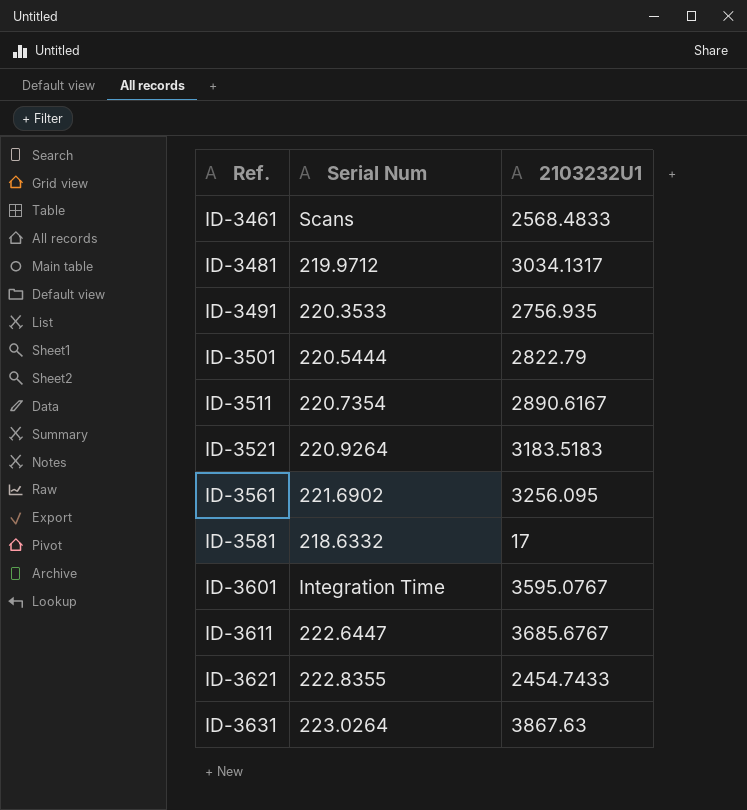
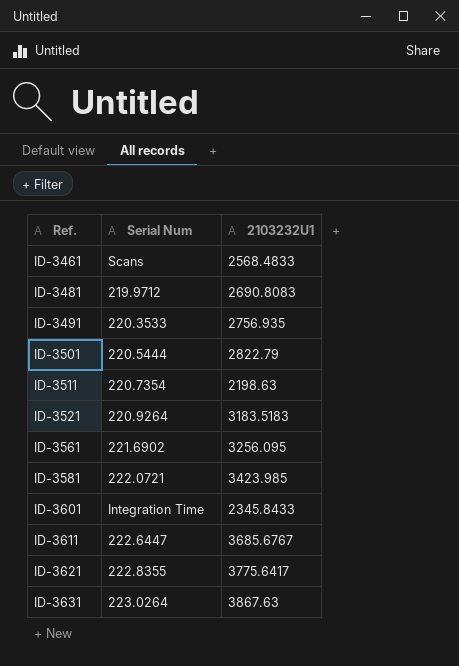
ID-3481 | 2103232U1: 3034.1317 -> 2690.8083
ID-3511 | 2103232U1: 2890.6167 -> 2198.63
ID-3581 | Serial Num: 218.6332 -> 222.0721
ID-3581 | 2103232U1: 17 -> 3423.985
ID-3601 | 2103232U1: 3595.0767 -> 2345.8433
ID-3621 | 2103232U1: 2454.7433 -> 3775.6417

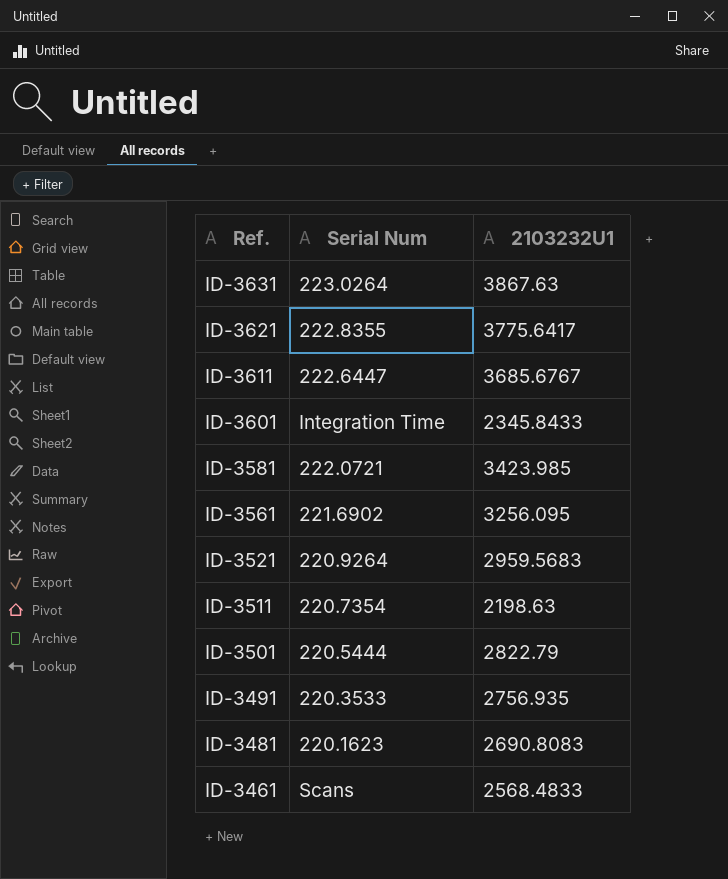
row order: Ref. ascending -> Ref. descending
ID-3521 | 2103232U1: 3183.5183 -> 2959.5683
ID-3481 | Serial Num: 219.9712 -> 220.1623

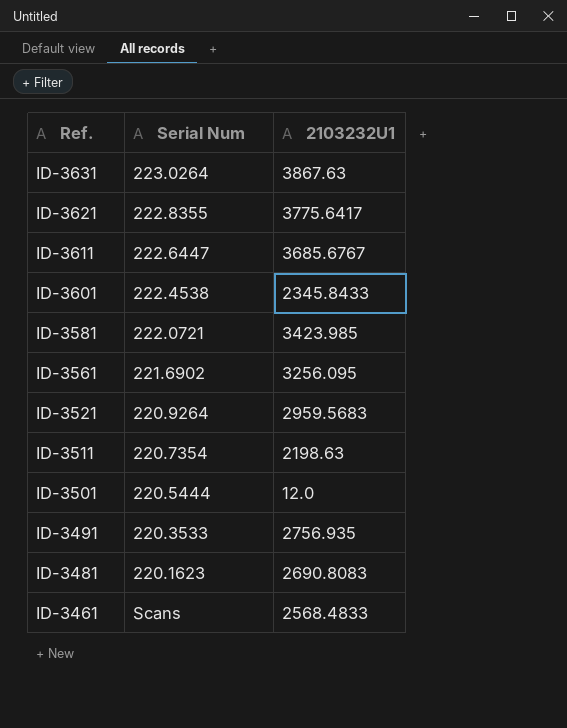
ID-3601 | Serial Num: Integration Time -> 222.4538
ID-3501 | 2103232U1: 2822.79 -> 12.0

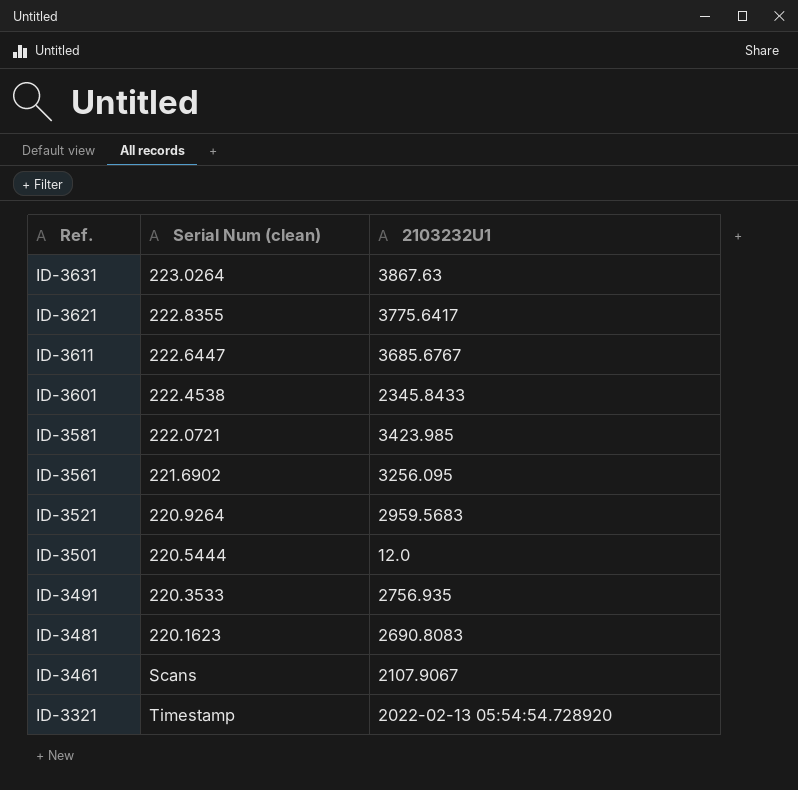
column name: Serial Num -> Serial Num (clean)
row ID-3511: 220.7354 | 2198.63 -> none
ID-3461 | 2103232U1: 2568.4833 -> 2107.9067
row ID-3321: none -> Timestamp | 2022-02-13 05:54:54.728920

